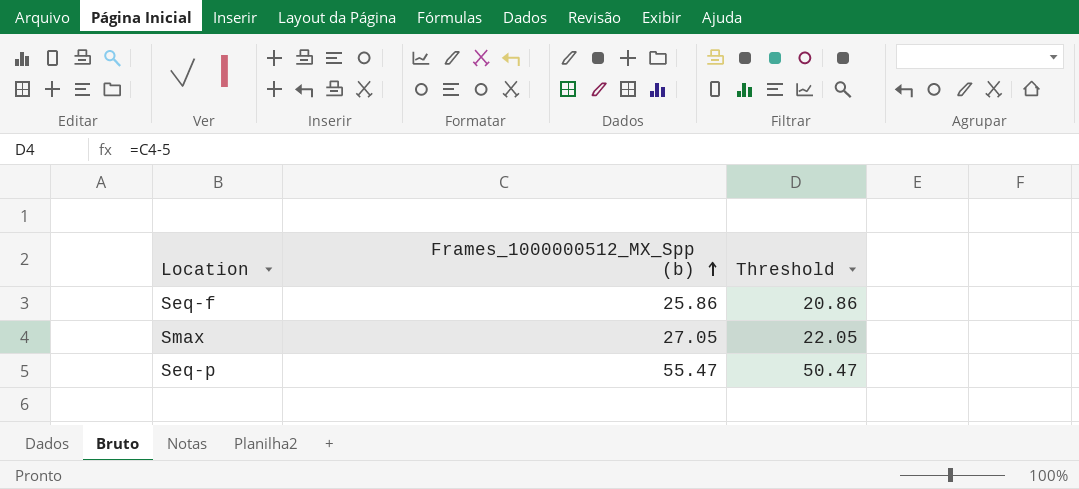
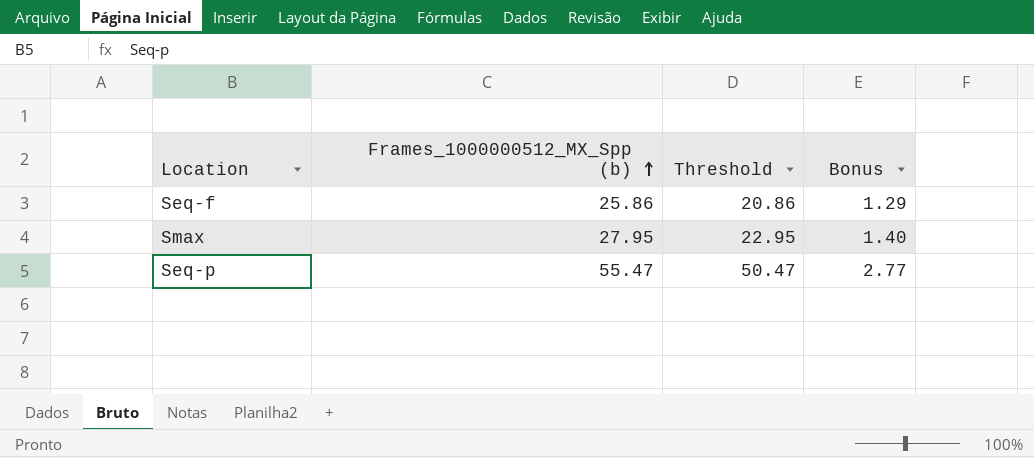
column Bonus | formula: none -> [Frames_1000000512_MX_Spp (b)] * 0.05
Smax | Frames_1000000512_MX_Spp (b): 27.05 -> 27.95
Smax | Threshold: 22.05 -> 22.95

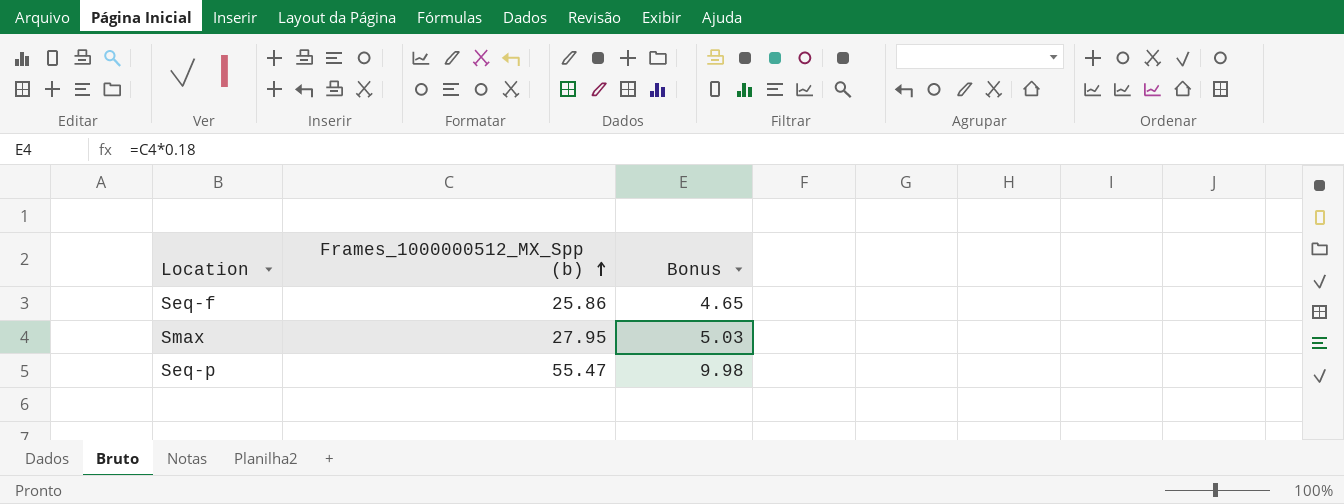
column Threshold | formula: [Frames_1000000512_MX_Spp (b)] - 5 -> none
column Bonus | formula: [Frames_1000000512_MX_Spp (b)] * 0.05 -> [Frames_1000000512_MX_Spp (b)] * 0.18

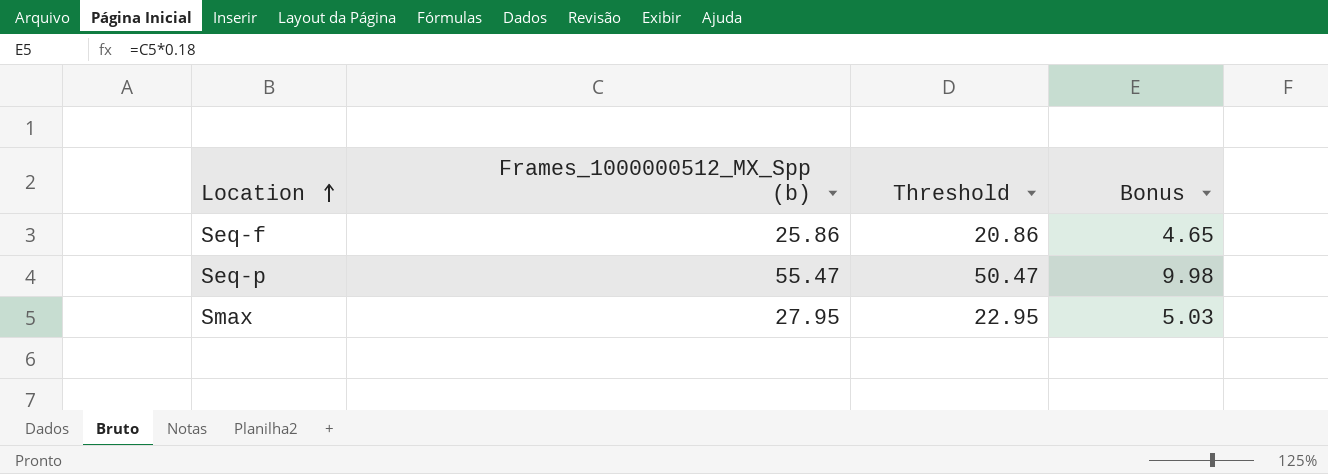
row order: Frames_1000000512_MX_Spp (b) ascending -> Location ascending
column Threshold | formula: none -> [Frames_1000000512_MX_Spp (b)] - 5

